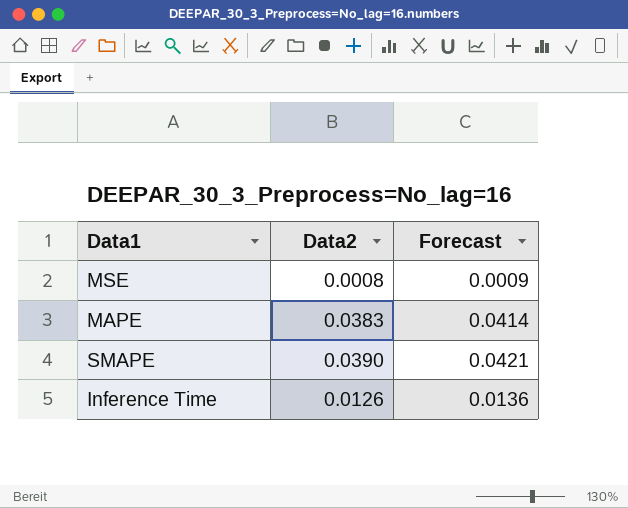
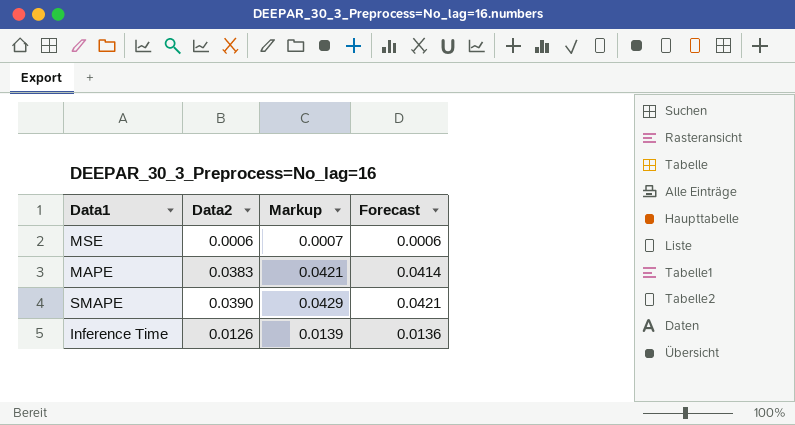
column Markup | formula: none -> [Data2] * 1.1
MSE | Data2: 0.0008 -> 0.0006
MSE | Forecast: 0.0009 -> 0.0006

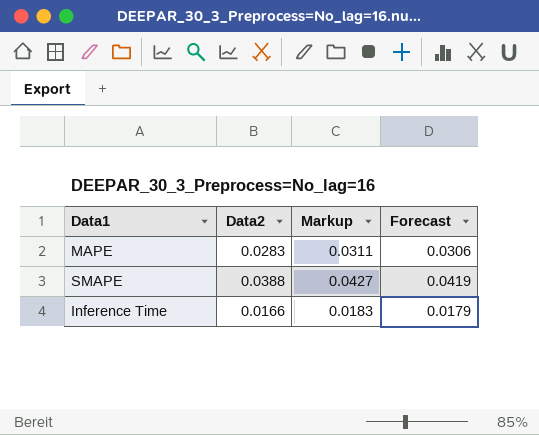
row MSE: 0.0006 | 0.0007 | 0.0006 -> none
MAPE | Data2: 0.0383 -> 0.0283
MAPE | Markup: 0.0421 -> 0.0311
MAPE | Forecast: 0.0414 -> 0.0306
SMAPE | Data2: 0.0390 -> 0.0388
SMAPE | Markup: 0.0429 -> 0.0427
SMAPE | Forecast: 0.0421 -> 0.0419
Inference Time | Data2: 0.0126 -> 0.0166
Inference Time | Markup: 0.0139 -> 0.0183
Inference Time | Forecast: 0.0136 -> 0.0179

